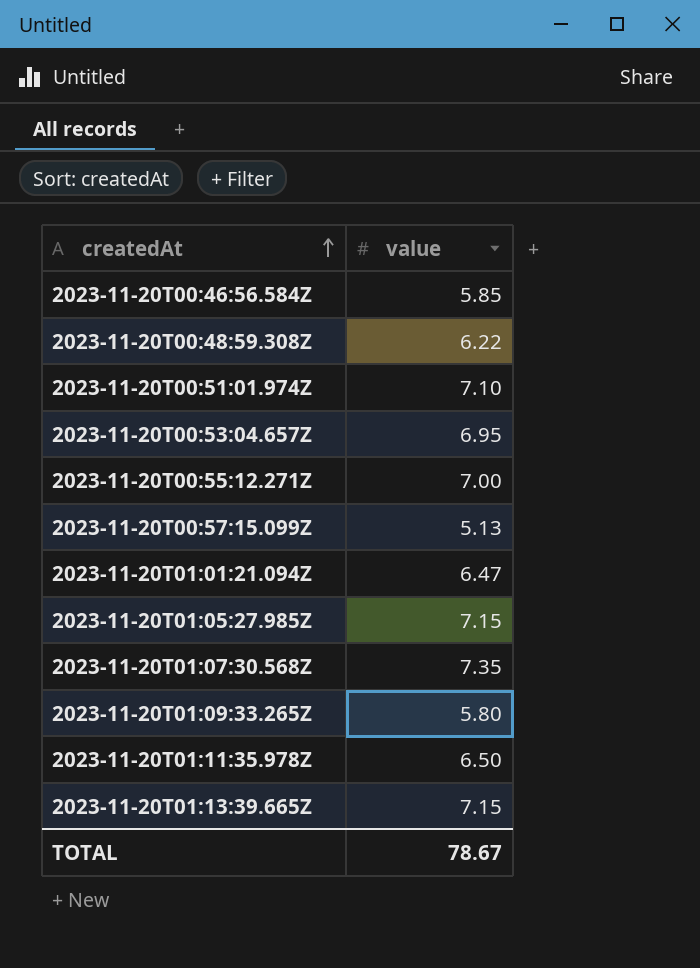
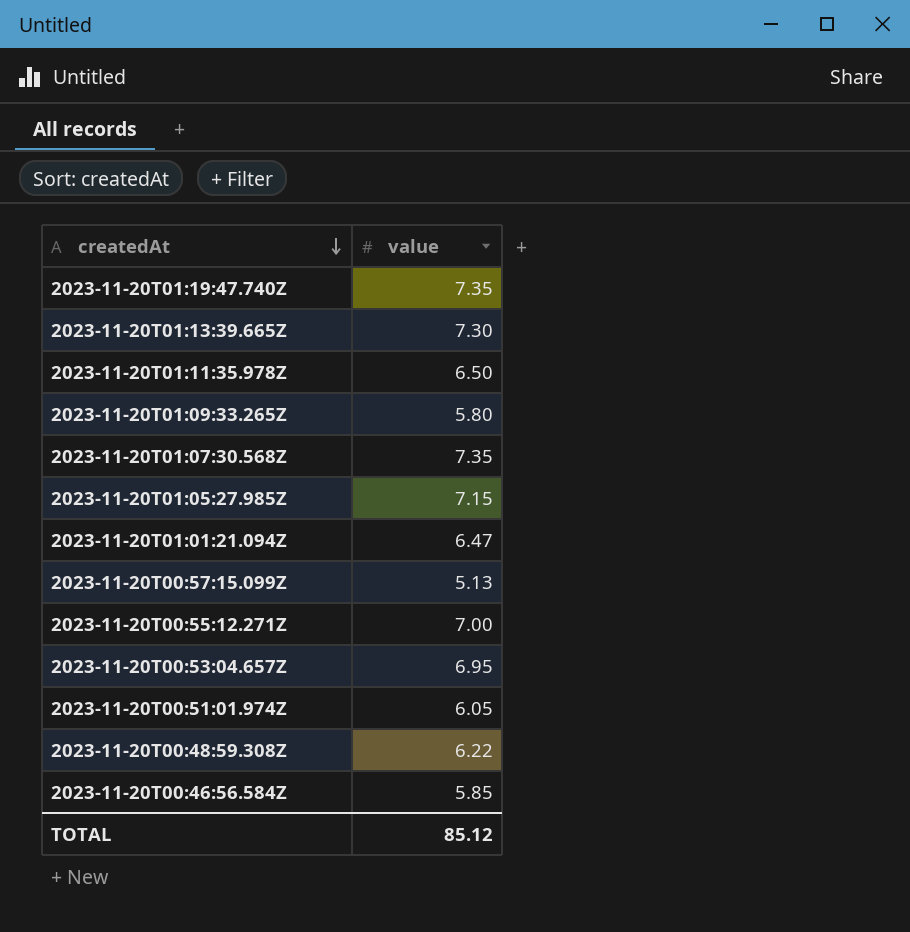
row order: createdAt ascending -> createdAt descending
row 2023-11-20T01:19:47.740Z: none -> 7.35
2023-11-20T01:13:39.665Z | value: 7.15 -> 7.30
2023-11-20T00:51:01.974Z | value: 7.10 -> 6.05
TOTAL | value: 78.67 -> 85.12

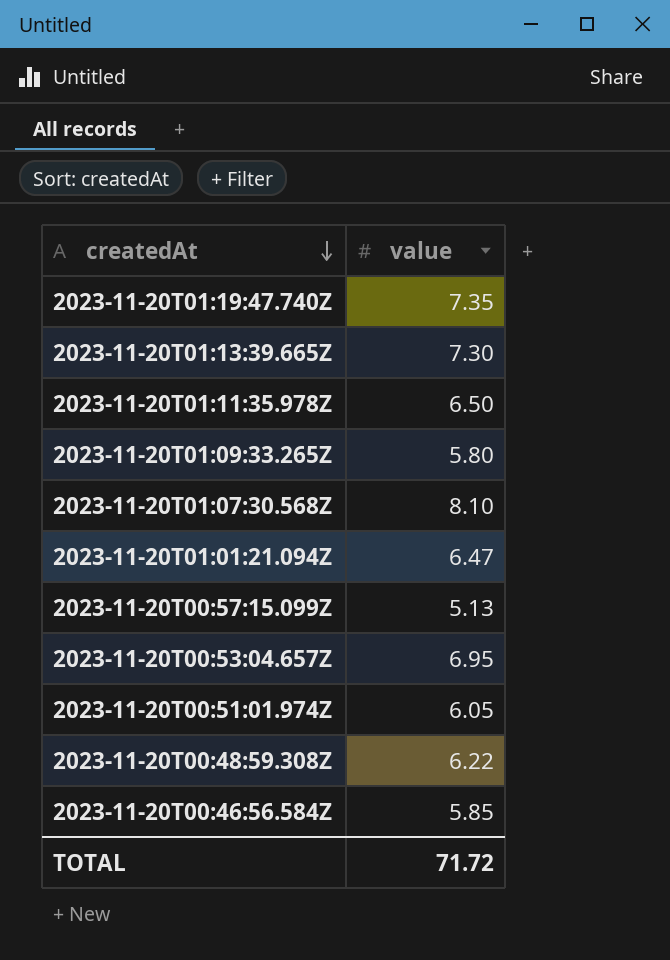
row 2023-11-20T01:05:27.985Z: 7.15 -> none
row 2023-11-20T00:55:12.271Z: 7.00 -> none
2023-11-20T01:07:30.568Z | value: 7.35 -> 8.10
TOTAL | value: 85.12 -> 71.72

